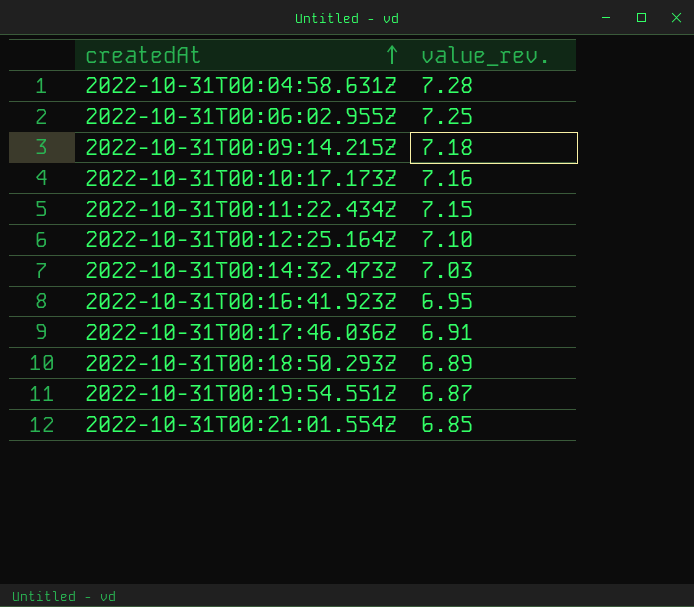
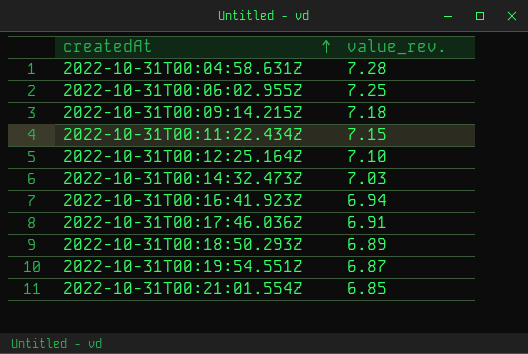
row 2022-10-31T00:10:17.173Z: 7.16 -> none
2022-10-31T00:16:41.923Z | value_rev.: 6.95 -> 6.94

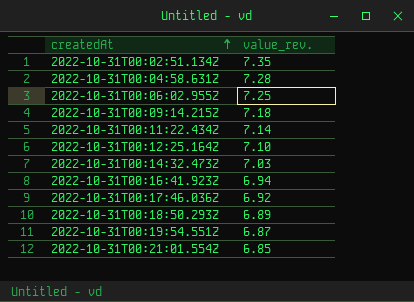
row 2022-10-31T00:02:51.134Z: none -> 7.35
2022-10-31T00:11:22.434Z | value_rev.: 7.15 -> 7.14
2022-10-31T00:17:46.036Z | value_rev.: 6.91 -> 6.92

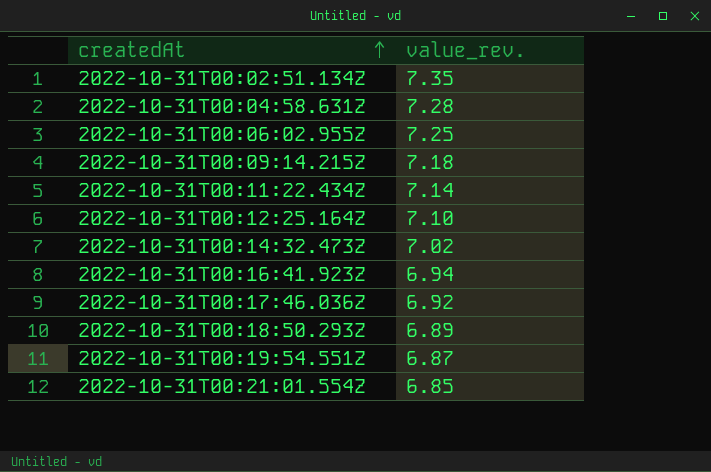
2022-10-31T00:14:32.473Z | value_rev.: 7.03 -> 7.02

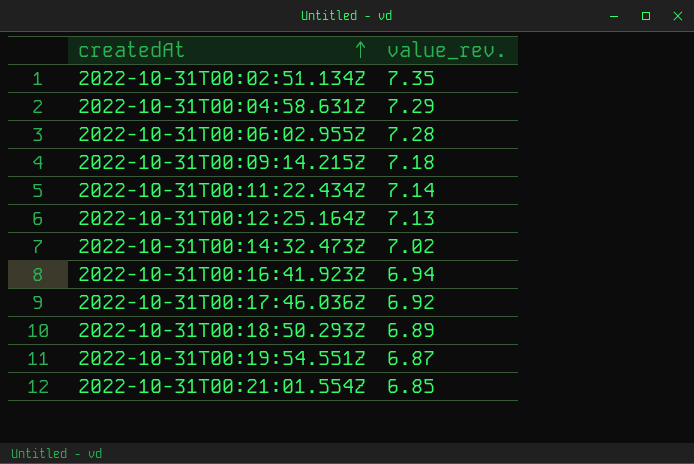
2022-10-31T00:04:58.631Z | value_rev.: 7.28 -> 7.29
2022-10-31T00:06:02.955Z | value_rev.: 7.25 -> 7.28
2022-10-31T00:12:25.164Z | value_rev.: 7.10 -> 7.13

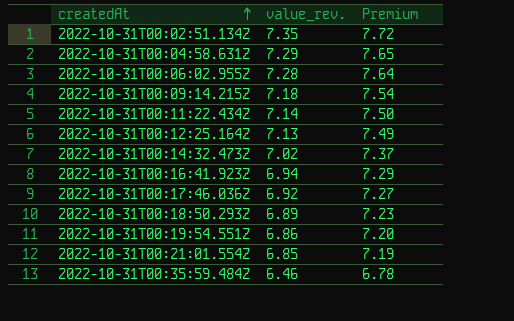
column Premium | formula: none -> [value_rev.] * 1.05
2022-10-31T00:19:54.551Z | value_rev.: 6.87 -> 6.86
row 2022-10-31T00:35:59.484Z: none -> 6.46 | 6.78

